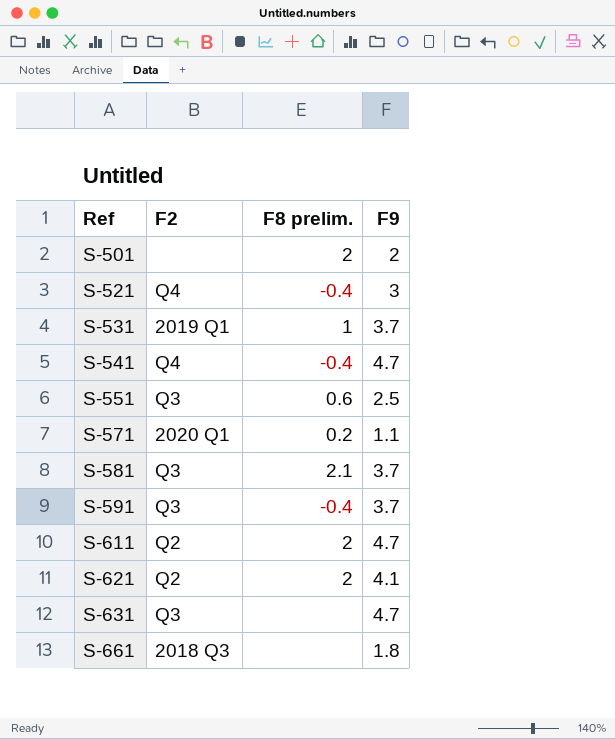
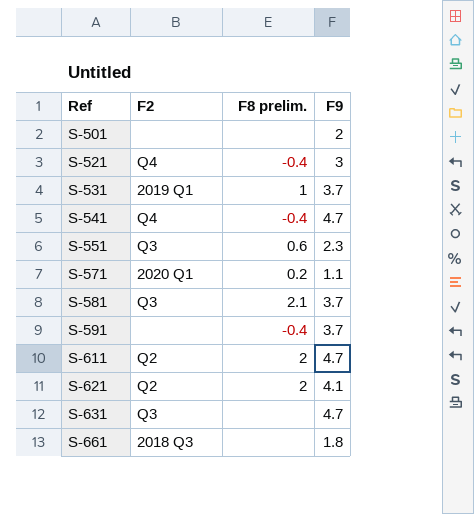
S-501 | F8 prelim.: 2 -> none
S-551 | F9: 2.5 -> 2.3
S-591 | F2: Q3 -> none

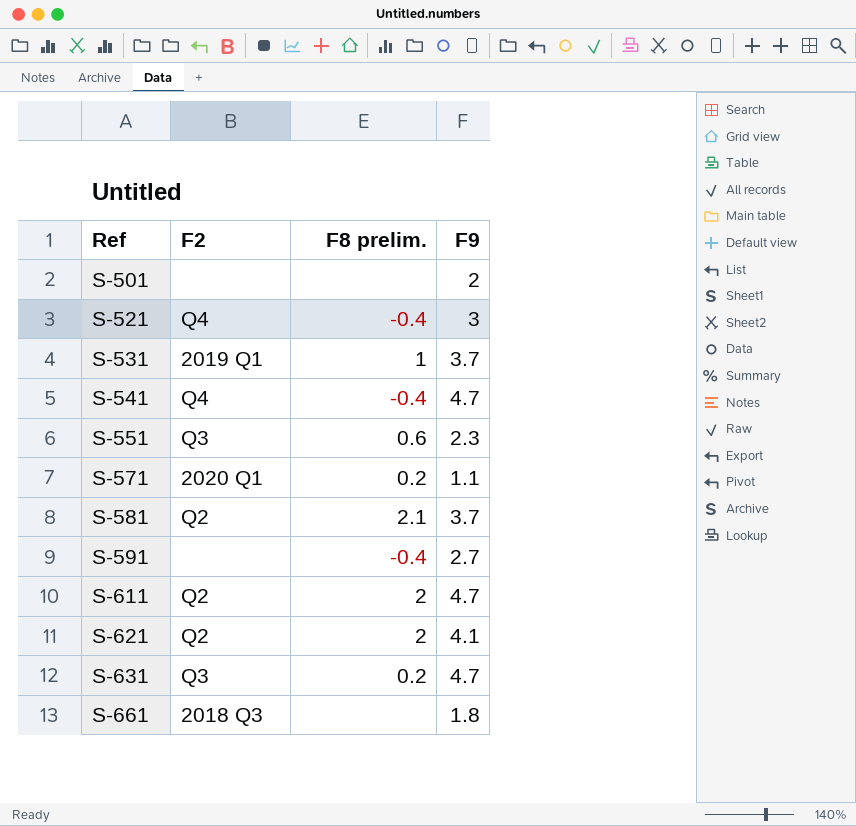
S-581 | F2: Q3 -> Q2
S-591 | F9: 3.7 -> 2.7
S-631 | F8 prelim.: none -> 0.2

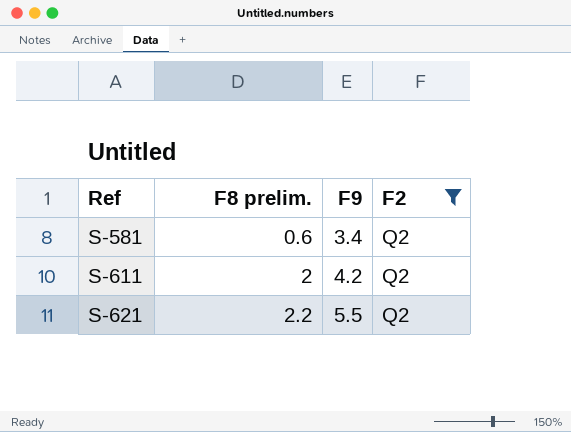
filter: none -> F2 = Q2
column F2 | position: 2 -> 4
S-581 | F8 prelim.: 2.1 -> 0.6
S-581 | F9: 3.7 -> 3.4
S-611 | F9: 4.7 -> 4.2
S-621 | F8 prelim.: 2 -> 2.2
S-621 | F9: 4.1 -> 5.5

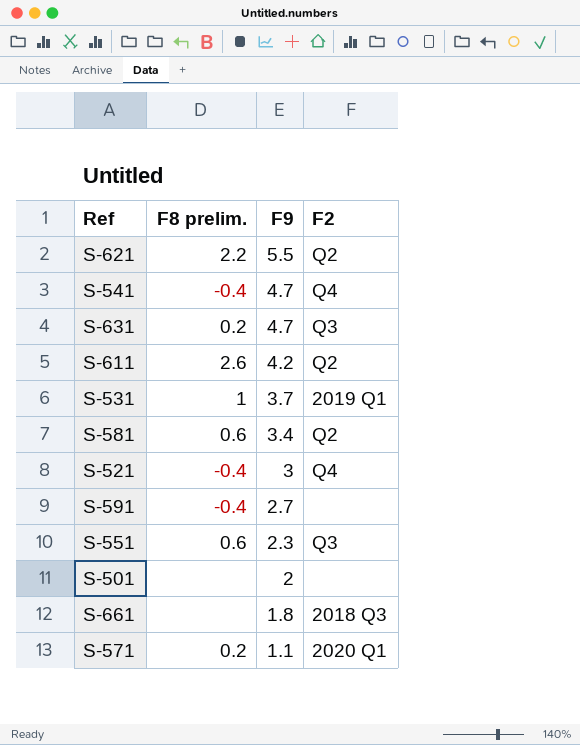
filter: F2 = Q2 -> none
row order: Ref ascending -> F9 descending
S-611 | F8 prelim.: 2 -> 2.6

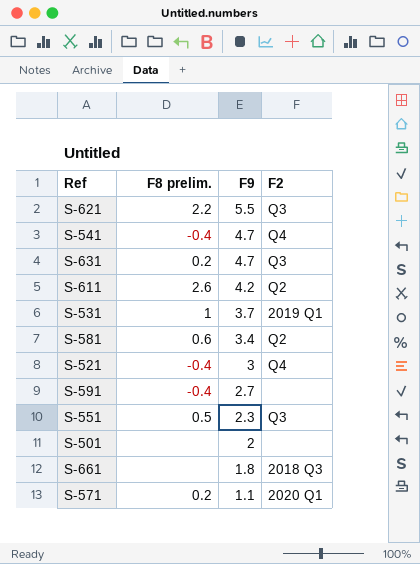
S-621 | F2: Q2 -> Q3
S-551 | F8 prelim.: 0.6 -> 0.5

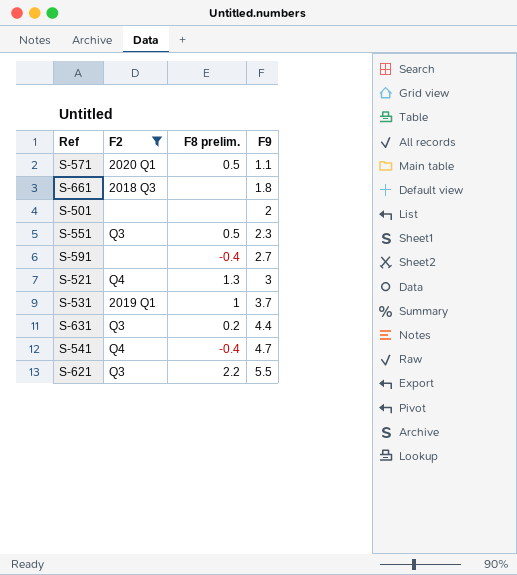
filter: none -> F2 != Q2
row order: F9 descending -> F9 ascending
column F2 | position: 4 -> 2
S-571 | F8 prelim.: 0.2 -> 0.5
S-521 | F8 prelim.: -0.4 -> 1.3
S-631 | F9: 4.7 -> 4.4

